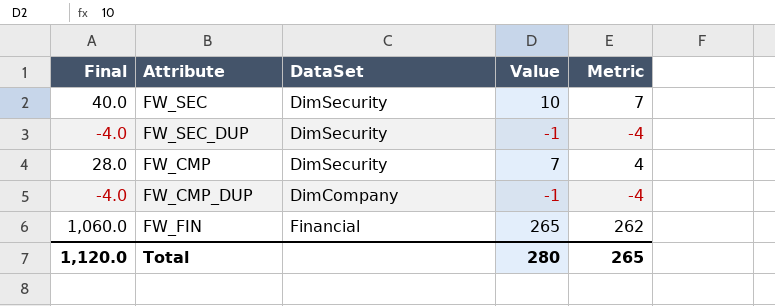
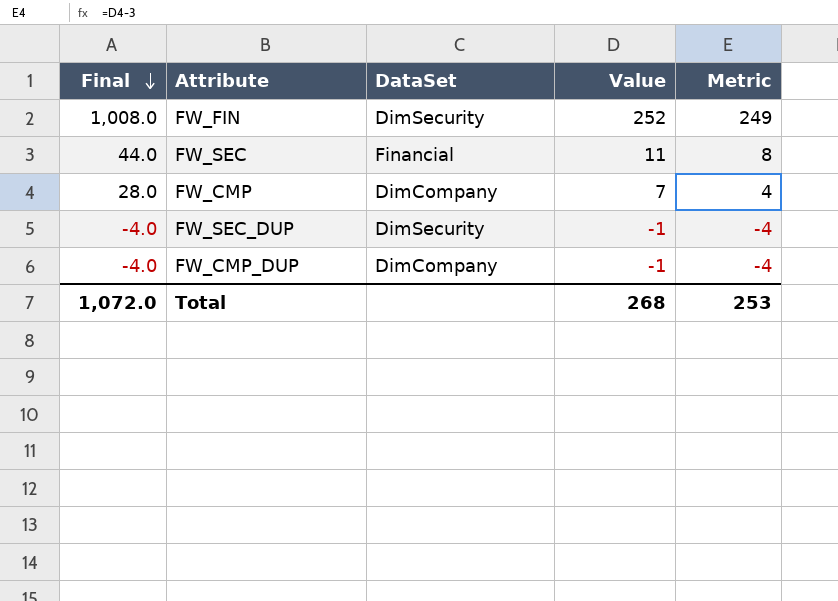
row order: none -> Final descending
FW_FIN | Final: 1,060.0 -> 1,008.0
FW_FIN | DataSet: Financial -> DimSecurity
FW_FIN | Value: 265 -> 252
FW_FIN | Metric: 262 -> 249
FW_SEC | Final: 40.0 -> 44.0
FW_SEC | DataSet: DimSecurity -> Financial
FW_SEC | Value: 10 -> 11
FW_SEC | Metric: 7 -> 8
FW_CMP | DataSet: DimSecurity -> DimCompany
Total | Final: 1,120.0 -> 1,072.0
Total | Value: 280 -> 268
Total | Metric: 265 -> 253

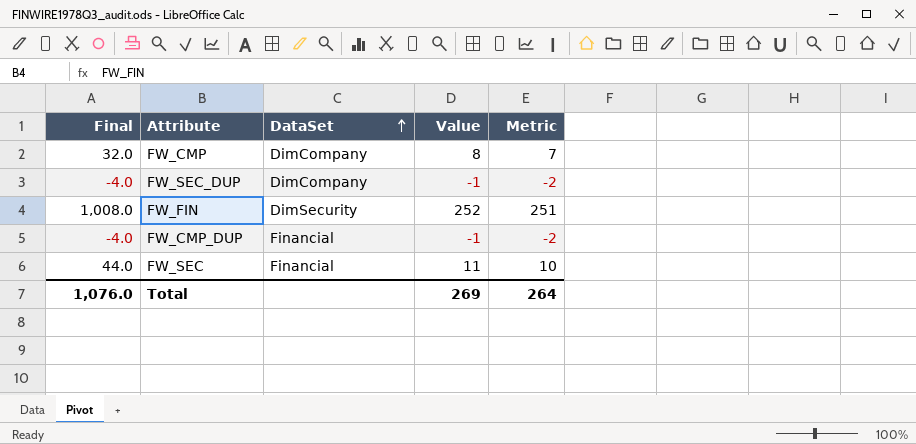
row order: Final descending -> DataSet ascending
column Metric | formula: [Value] - 3 -> [Value] - 1
FW_CMP | Final: 28.0 -> 32.0
FW_CMP | Value: 7 -> 8
FW_SEC_DUP | DataSet: DimSecurity -> DimCompany
FW_CMP_DUP | DataSet: DimCompany -> Financial
Total | Final: 1,072.0 -> 1,076.0
Total | Value: 268 -> 269
Total | Metric: 253 -> 264

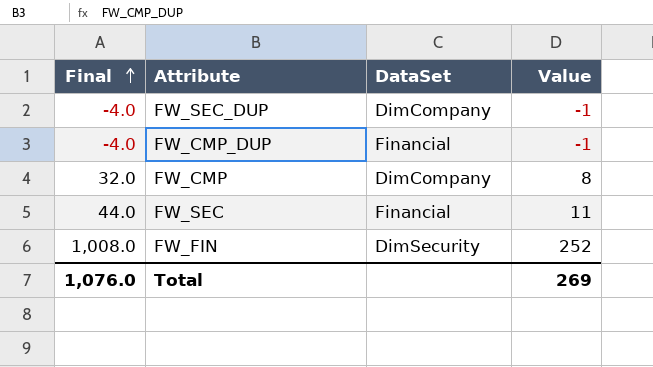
row order: DataSet ascending -> Final ascending
column Metric | formula: [Value] - 1 -> none

